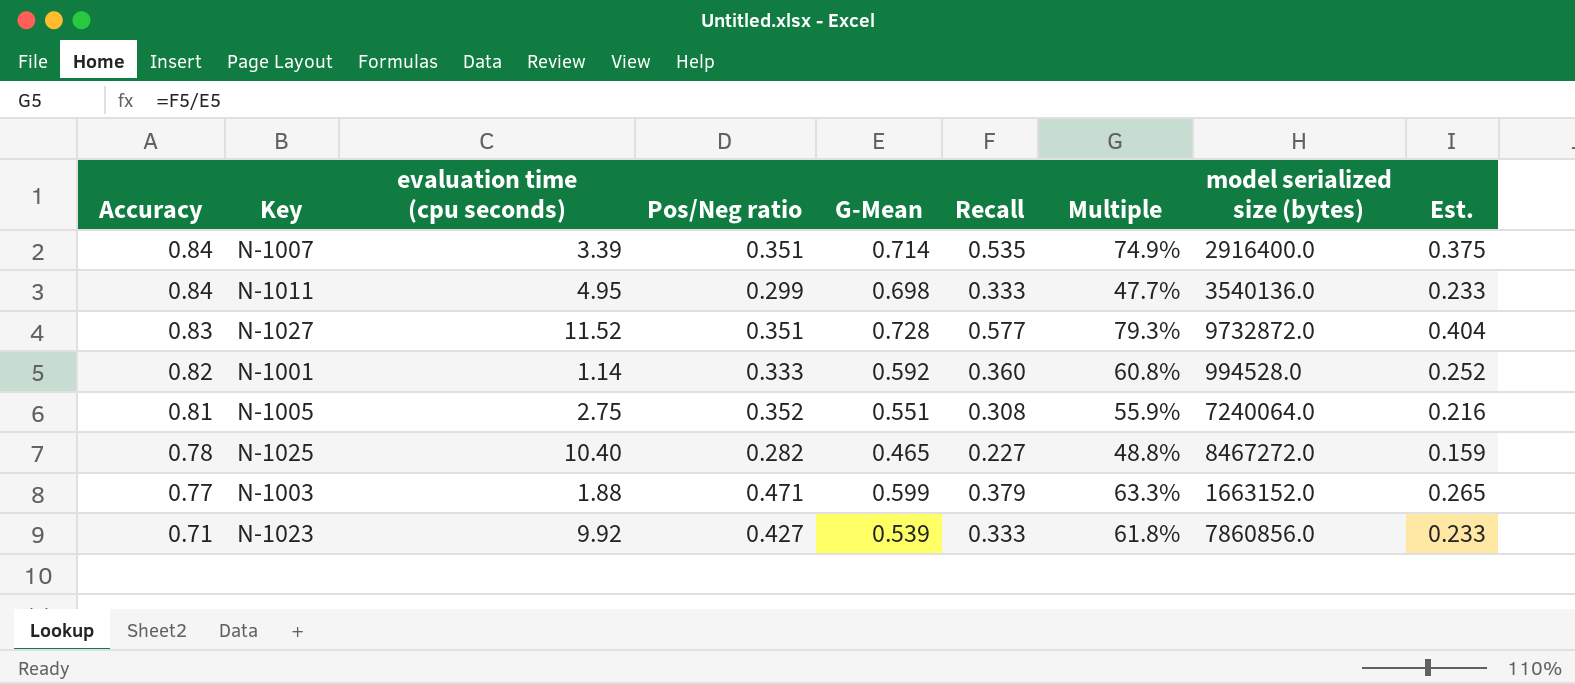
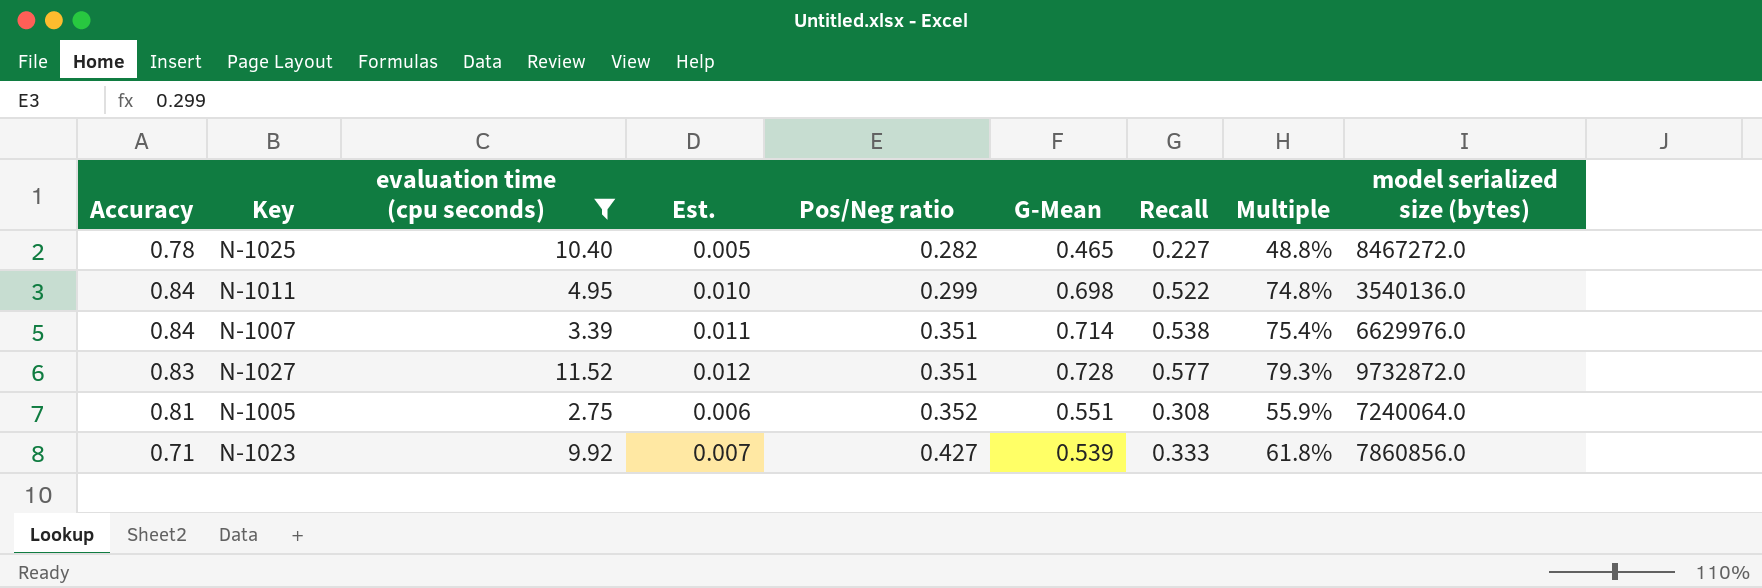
filter: none -> evaluation time (cpu seconds) >= 2.75
row order: Accuracy descending -> Pos/Neg ratio ascending
column Est. | formula: [Recall] * 0.7 -> [Recall] * 0.02
column Est. | position: 9 -> 4
N-1011 | Recall: 0.333 -> 0.522
N-1011 | Multiple: 47.7% -> 74.8%
N-1007 | Recall: 0.535 -> 0.538
N-1007 | Multiple: 74.9% -> 75.4%
N-1007 | model serialized size (bytes): 2916400.0 -> 6629976.0

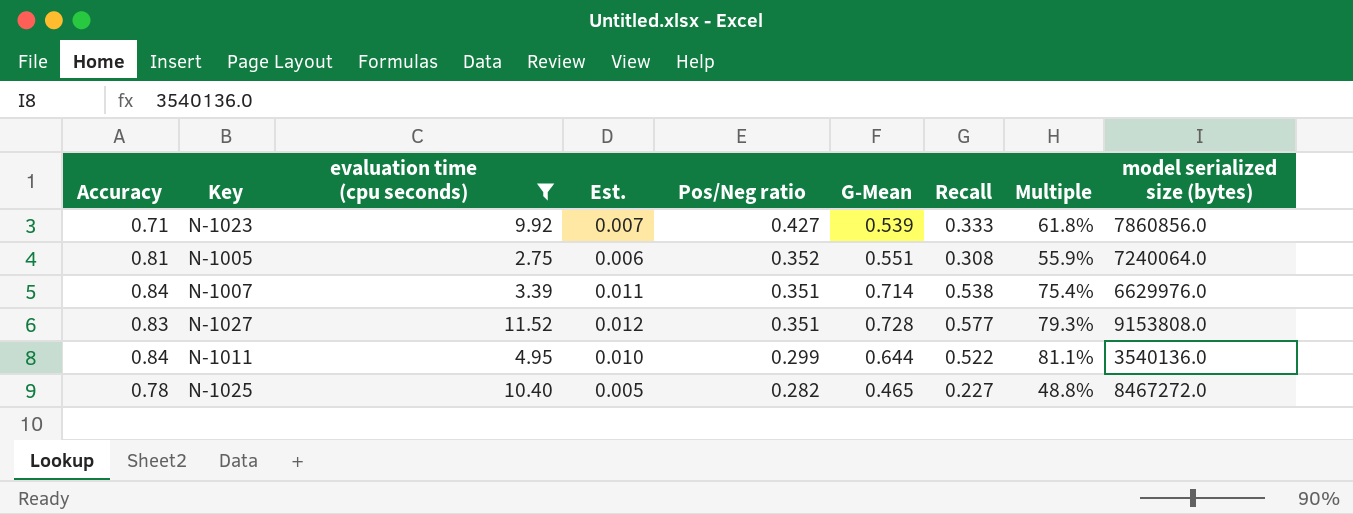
row order: Pos/Neg ratio ascending -> Pos/Neg ratio descending
N-1027 | model serialized size (bytes): 9732872.0 -> 9153808.0
N-1011 | G-Mean: 0.698 -> 0.644
N-1011 | Multiple: 74.8% -> 81.1%

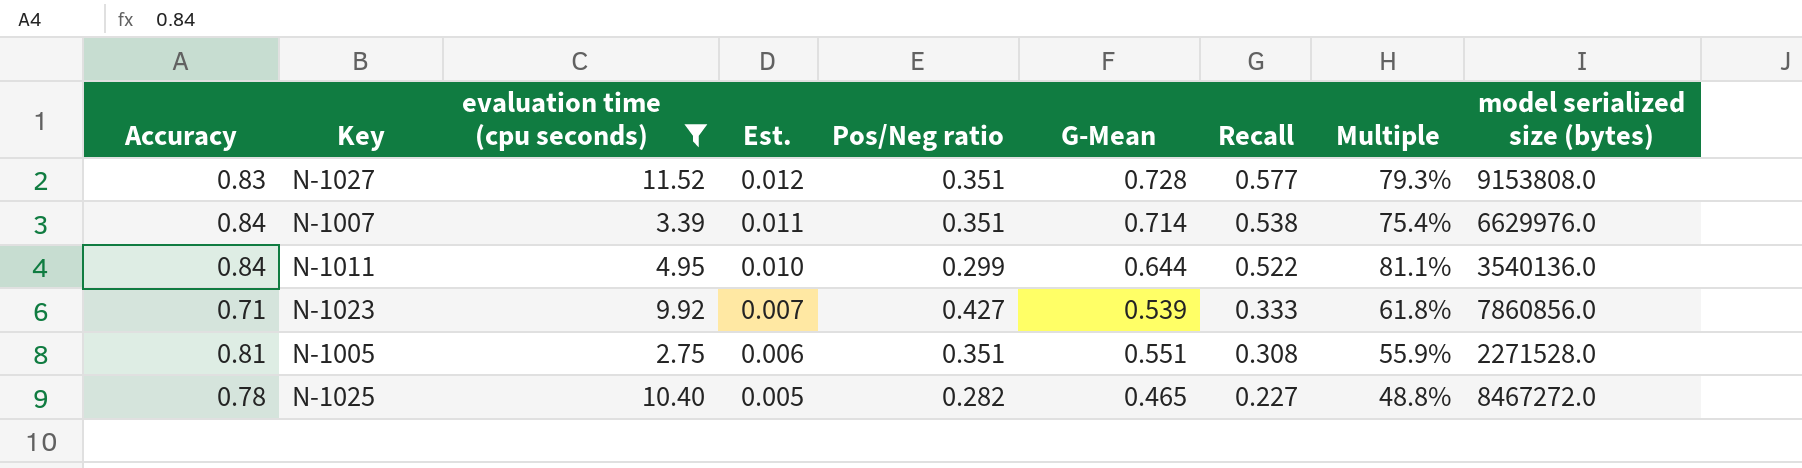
row order: Pos/Neg ratio descending -> Est. descending
N-1005 | Pos/Neg ratio: 0.352 -> 0.351
N-1005 | model serialized size (bytes): 7240064.0 -> 2271528.0

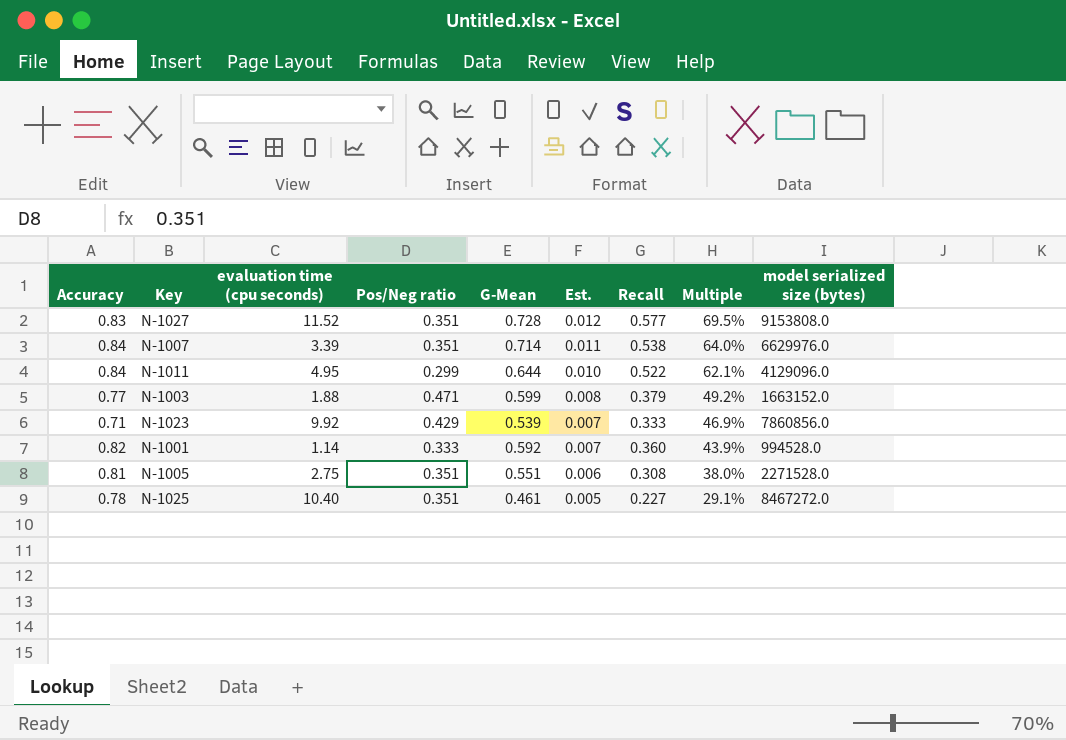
filter: evaluation time (cpu seconds) >= 2.75 -> none
column Est. | position: 4 -> 6
column Multiple | formula: [Recall] / [G-Mean] -> [Recall] / [Accuracy]
N-1011 | model serialized size (bytes): 3540136.0 -> 4129096.0
N-1023 | Pos/Neg ratio: 0.427 -> 0.429
N-1025 | Pos/Neg ratio: 0.282 -> 0.351
N-1025 | G-Mean: 0.465 -> 0.461

